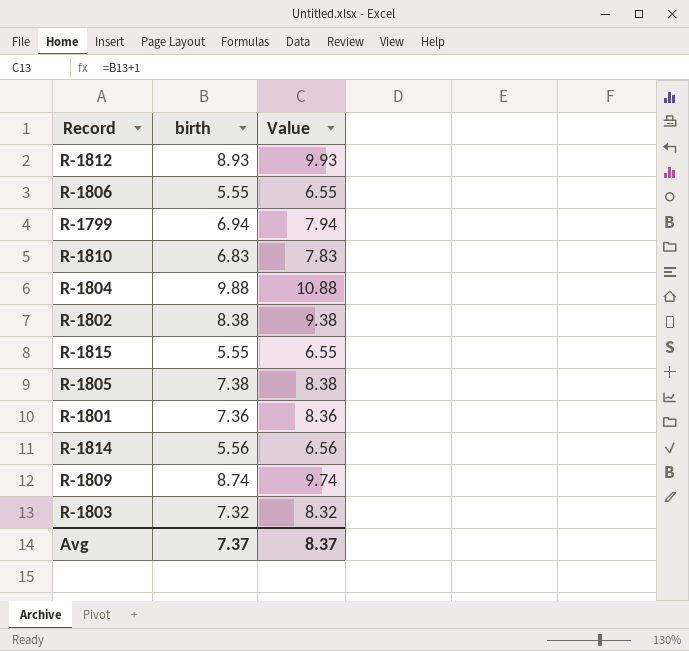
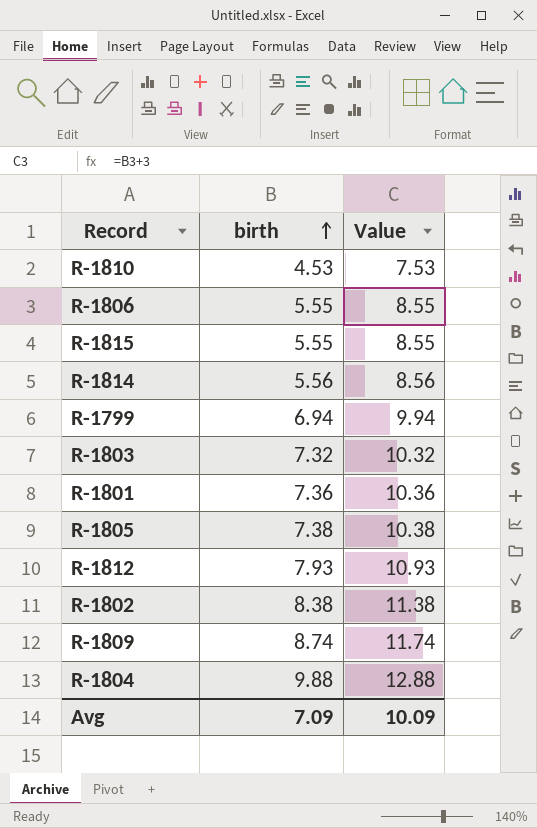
row order: none -> birth ascending
column Value | formula: [birth] + 1 -> [birth] + 3
R-1810 | birth: 6.83 -> 4.53
R-1812 | birth: 8.93 -> 7.93
Avg | birth: 7.37 -> 7.09
Avg | Value: 8.37 -> 10.09

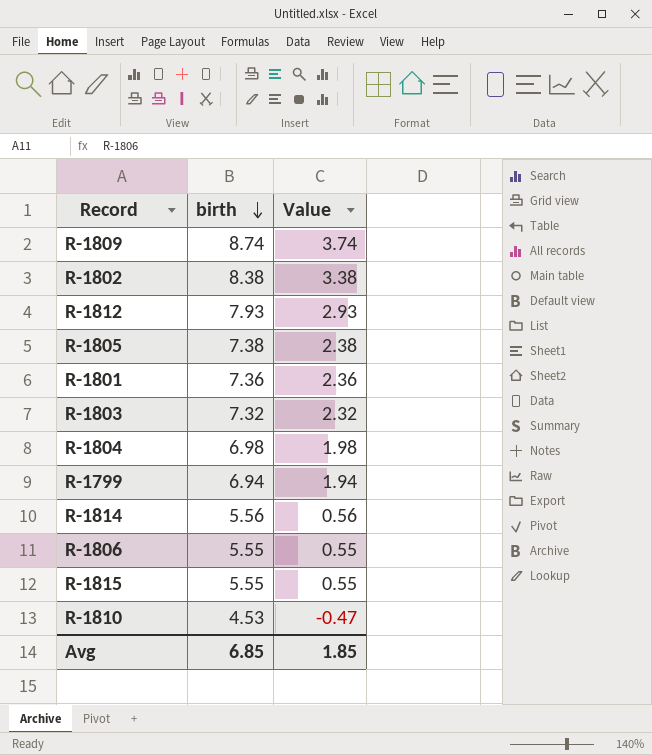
row order: birth ascending -> birth descending
column Value | formula: [birth] + 3 -> [birth] - 5
R-1804 | birth: 9.88 -> 6.98
Avg | birth: 7.09 -> 6.85
Avg | Value: 10.09 -> 1.85

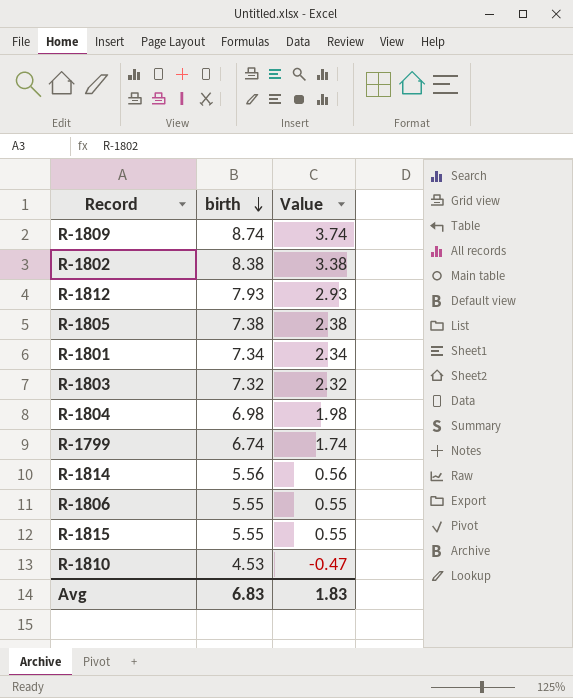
R-1801 | birth: 7.36 -> 7.34
R-1801 | Value: 2.36 -> 2.34
R-1799 | birth: 6.94 -> 6.74
R-1799 | Value: 1.94 -> 1.74
Avg | birth: 6.85 -> 6.83
Avg | Value: 1.85 -> 1.83

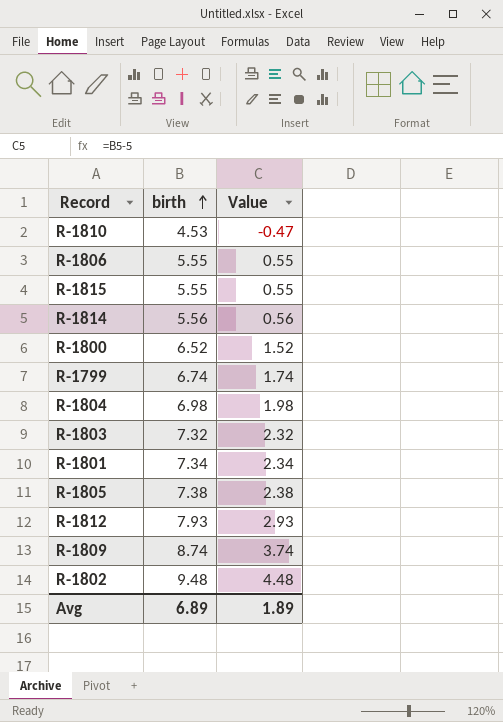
row order: birth descending -> birth ascending
row R-1800: none -> 6.52 | 1.52
R-1802 | birth: 8.38 -> 9.48
R-1802 | Value: 3.38 -> 4.48
Avg | birth: 6.83 -> 6.89
Avg | Value: 1.83 -> 1.89

